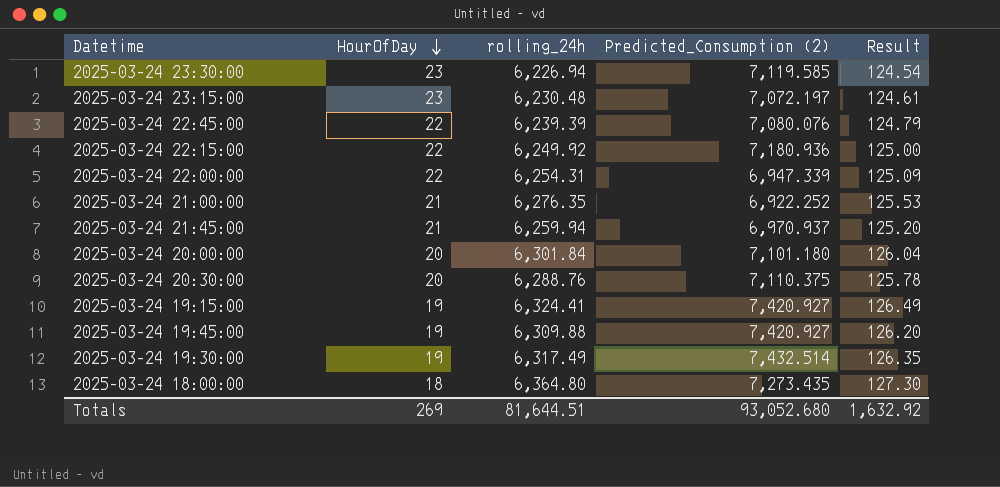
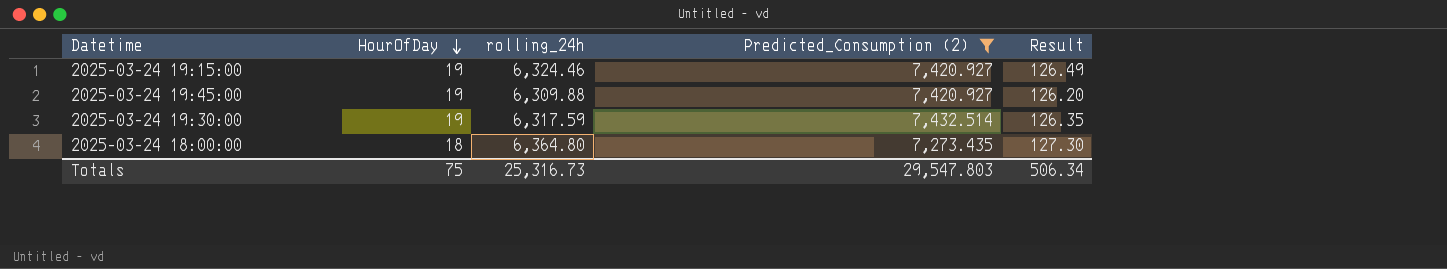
filter: none -> Predicted_Consumption (2) >= 7,273.435
2025-03-24 19:15:00 | rolling_24h: 6,324.41 -> 6,324.46
2025-03-24 19:30:00 | rolling_24h: 6,317.49 -> 6,317.59
Totals | HourOfDay: 269 -> 75
Totals | rolling_24h: 81,644.51 -> 25,316.73
Totals | Predicted_Consumption (2): 93,052.680 -> 29,547.803
Totals | Result: 1,632.92 -> 506.34

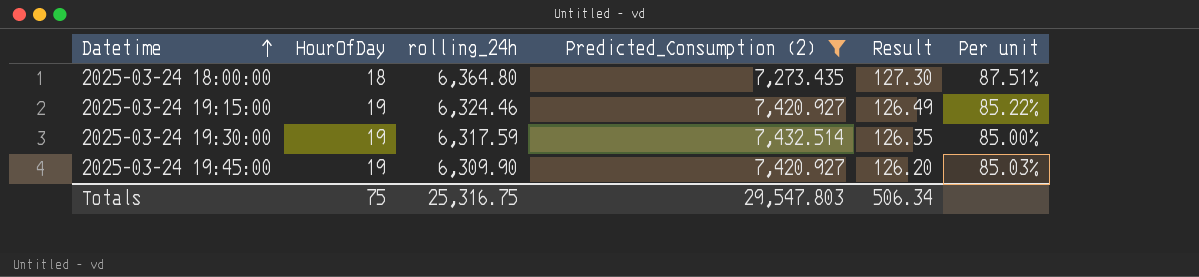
row order: HourOfDay descending -> Datetime ascending
column Per unit | formula: none -> [rolling_24h] / [Predicted_Consumption (2)]
2025-03-24 19:45:00 | rolling_24h: 6,309.88 -> 6,309.90
Totals | rolling_24h: 25,316.73 -> 25,316.75

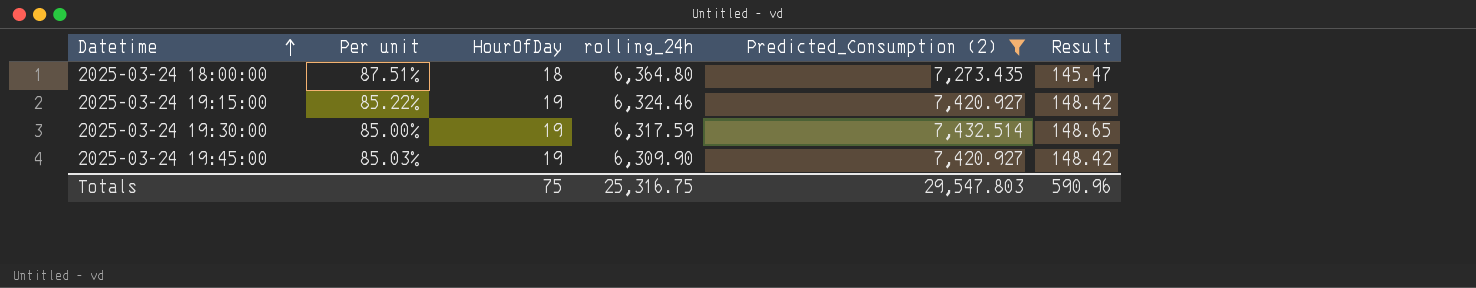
column Per unit | position: 6 -> 2
column Result | formula: [rolling_24h] * 0.02 -> [Predicted_Consumption (2)] * 0.02
Totals | Result: 506.34 -> 590.96

